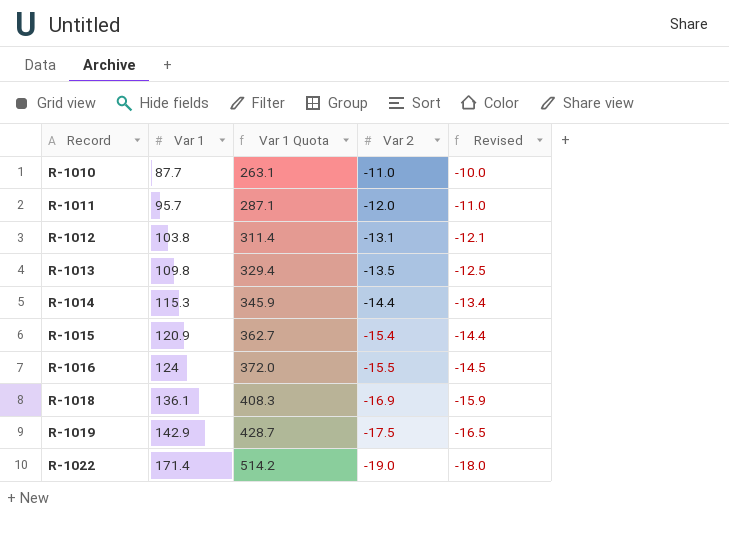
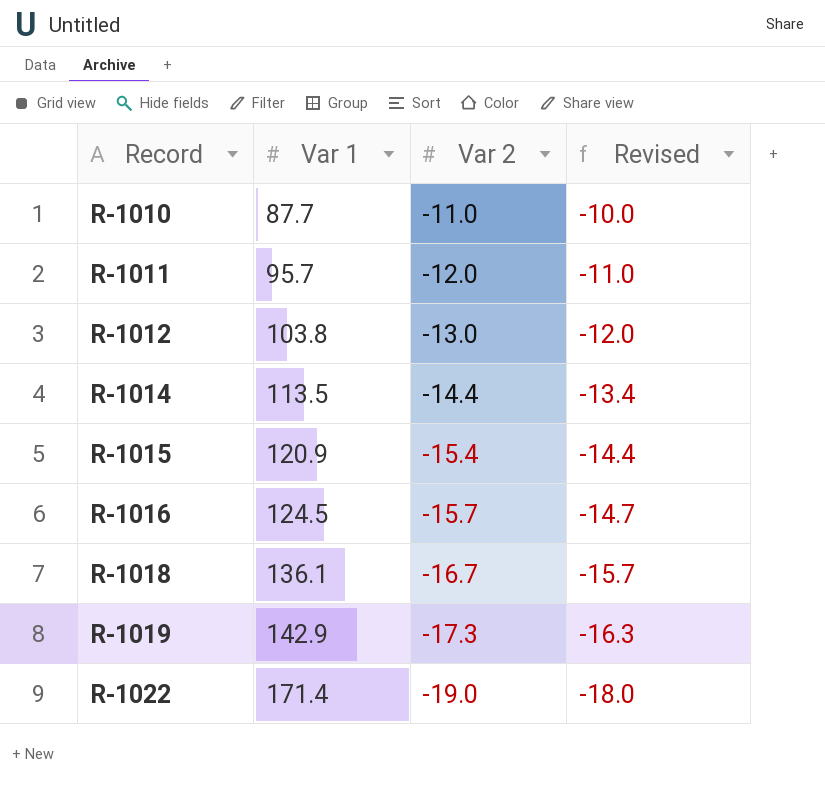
column Var 1 Quota | formula: [Var 1] * 3 -> none
row R-1013: 109.8 | 329.4 | -13.5 | -12.5 -> none
R-1012 | Var 2: -13.1 -> -13.0
R-1012 | Revised: -12.1 -> -12.0
R-1014 | Var 1: 115.3 -> 113.5
R-1016 | Var 1: 124 -> 124.5
R-1016 | Var 2: -15.5 -> -15.7
R-1016 | Revised: -14.5 -> -14.7
R-1018 | Var 2: -16.9 -> -16.7
R-1018 | Revised: -15.9 -> -15.7
R-1019 | Var 2: -17.5 -> -17.3
R-1019 | Revised: -16.5 -> -16.3

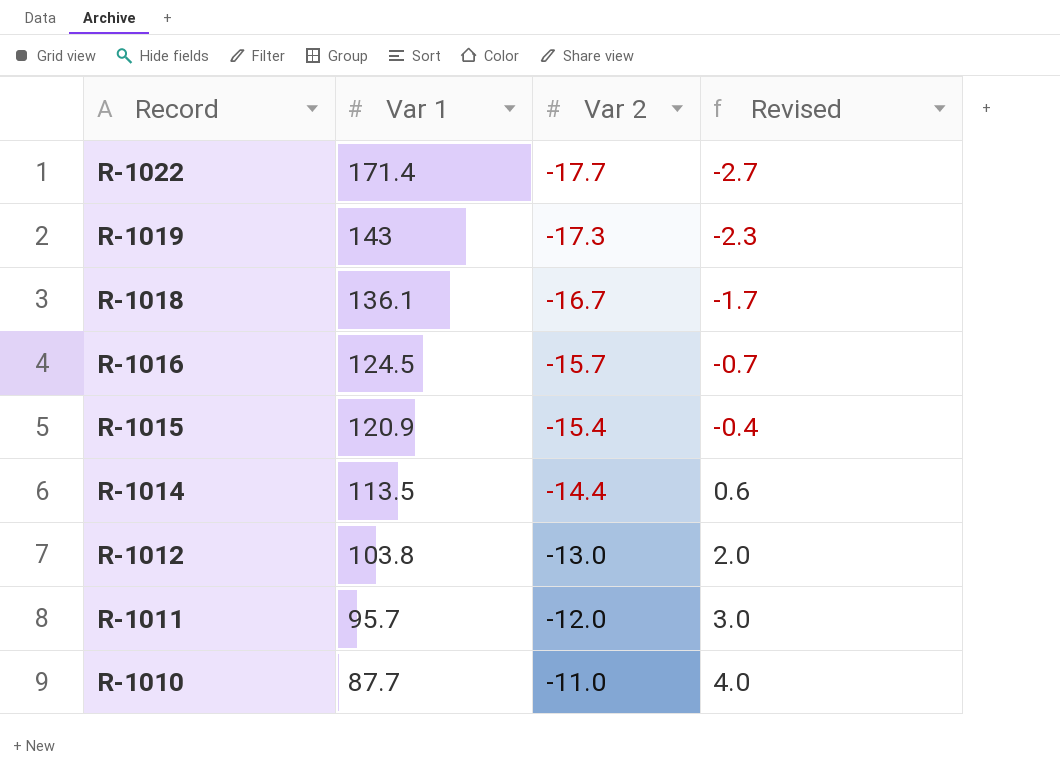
row order: Record ascending -> Record descending
column Revised | formula: [Var 2] + 1 -> [Var 2] + 15
R-1022 | Var 2: -19.0 -> -17.7
R-1019 | Var 1: 142.9 -> 143

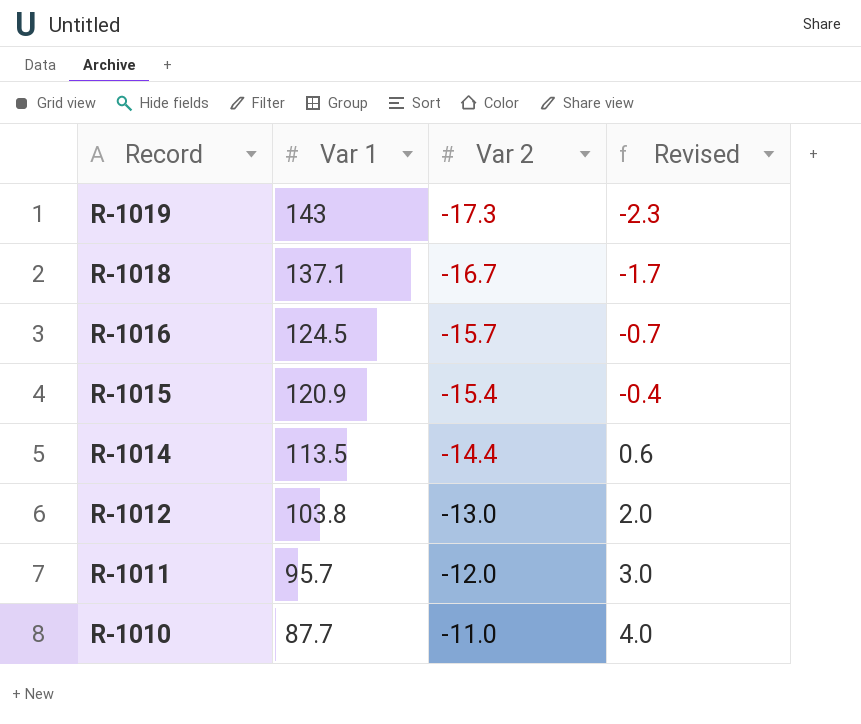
row R-1022: 171.4 | -17.7 | -2.7 -> none
R-1018 | Var 1: 136.1 -> 137.1

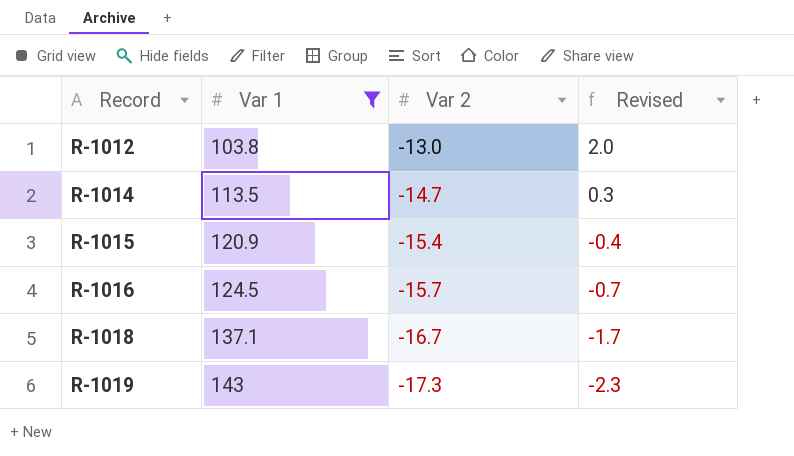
filter: none -> Var 1 >= 103.8
row order: Record descending -> Record ascending
R-1014 | Var 2: -14.4 -> -14.7
R-1014 | Revised: 0.6 -> 0.3

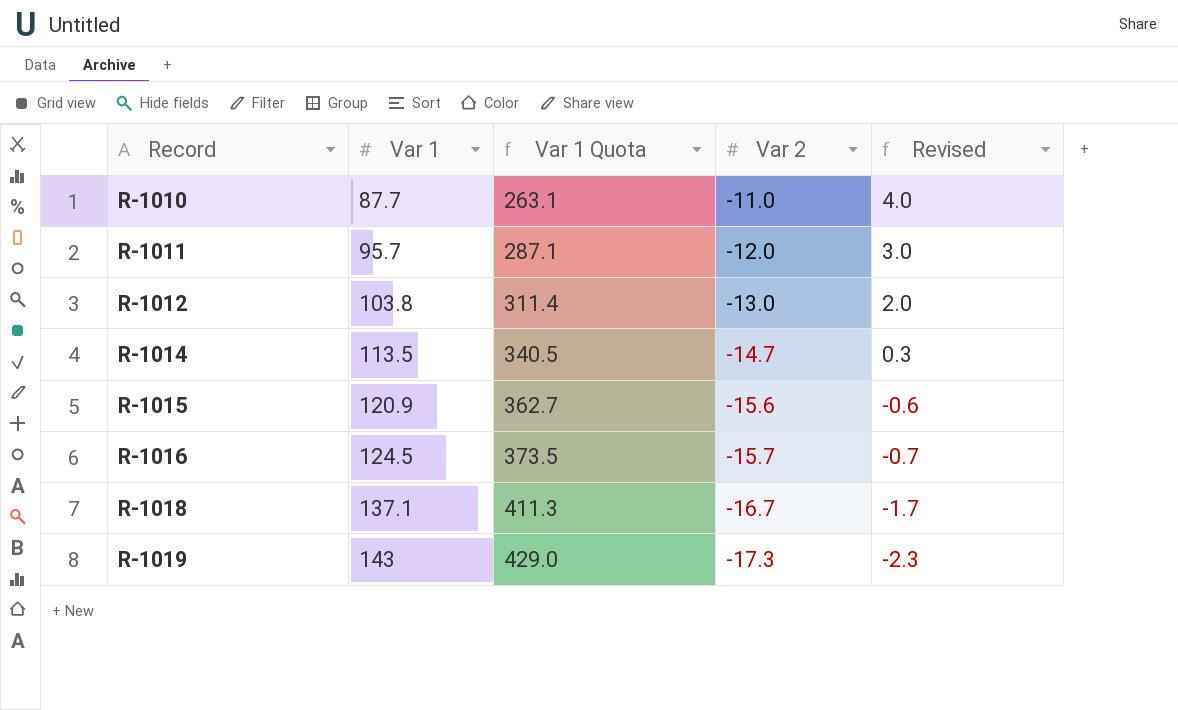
filter: Var 1 >= 103.8 -> none
column Var 1 Quota | formula: none -> [Var 1] * 3
R-1015 | Var 2: -15.4 -> -15.6
R-1015 | Revised: -0.4 -> -0.6

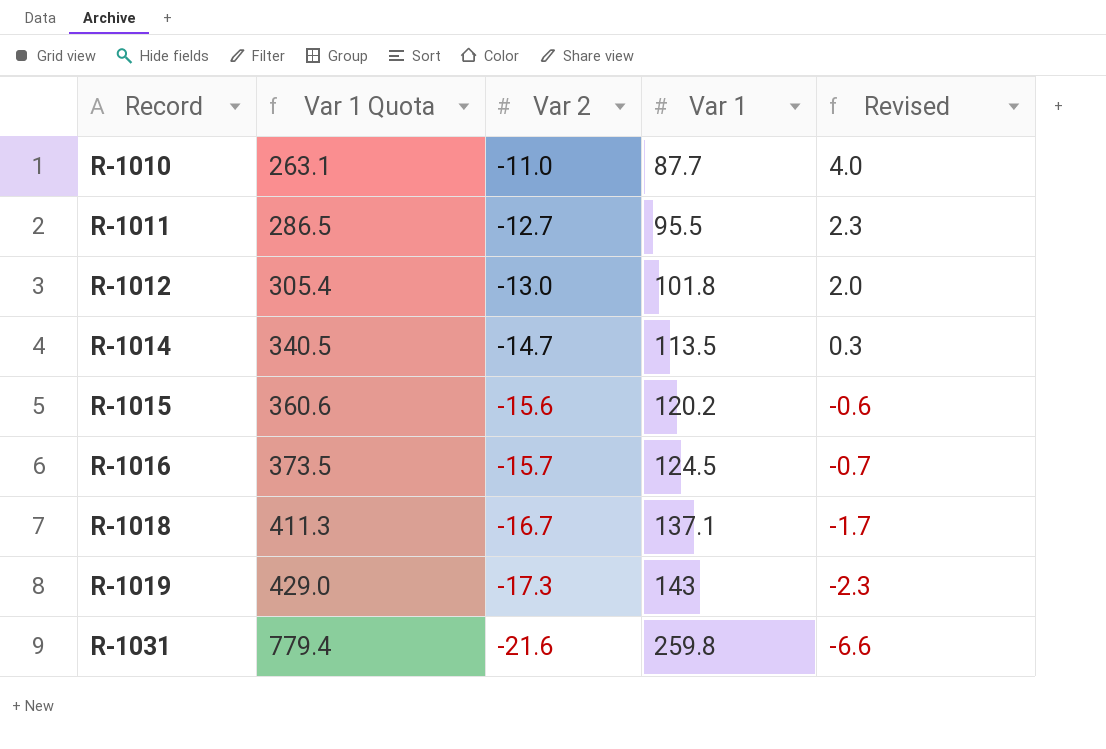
column Var 1 | position: 2 -> 4
R-1011 | Var 1 Quota: 287.1 -> 286.5
R-1011 | Var 2: -12.0 -> -12.7
R-1011 | Var 1: 95.7 -> 95.5
R-1011 | Revised: 3.0 -> 2.3
R-1012 | Var 1 Quota: 311.4 -> 305.4
R-1012 | Var 1: 103.8 -> 101.8
R-1015 | Var 1 Quota: 362.7 -> 360.6
R-1015 | Var 1: 120.9 -> 120.2
row R-1031: none -> 779.4 | -21.6 | 259.8 | -6.6

